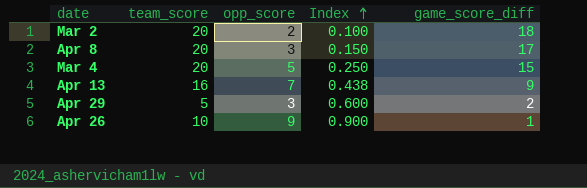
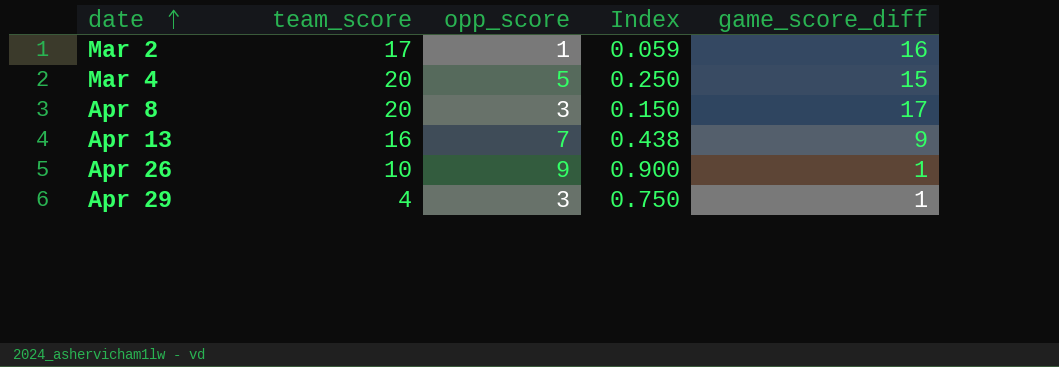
row order: Index ascending -> date ascending
Mar 2 | team_score: 20 -> 17
Mar 2 | opp_score: 2 -> 1
Mar 2 | Index: 0.100 -> 0.059
Mar 2 | game_score_diff: 18 -> 16
Apr 29 | team_score: 5 -> 4
Apr 29 | Index: 0.600 -> 0.750
Apr 29 | game_score_diff: 2 -> 1

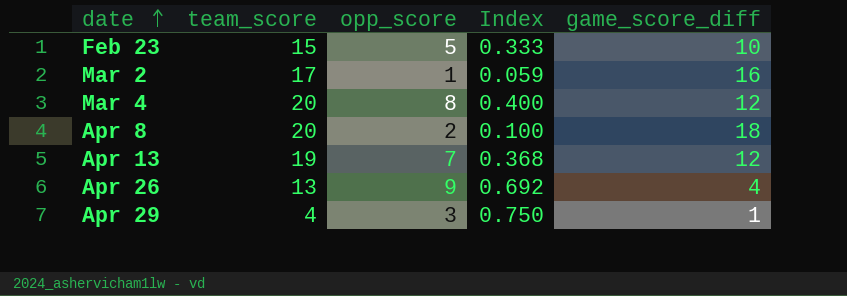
row Feb 23: none -> 15 | 5 | 0.333 | 10
Mar 4 | opp_score: 5 -> 8
Mar 4 | Index: 0.250 -> 0.400
Mar 4 | game_score_diff: 15 -> 12
Apr 8 | opp_score: 3 -> 2
Apr 8 | Index: 0.150 -> 0.100
Apr 8 | game_score_diff: 17 -> 18
Apr 13 | team_score: 16 -> 19
Apr 13 | Index: 0.438 -> 0.368
Apr 13 | game_score_diff: 9 -> 12
Apr 26 | team_score: 10 -> 13
Apr 26 | Index: 0.900 -> 0.692
Apr 26 | game_score_diff: 1 -> 4

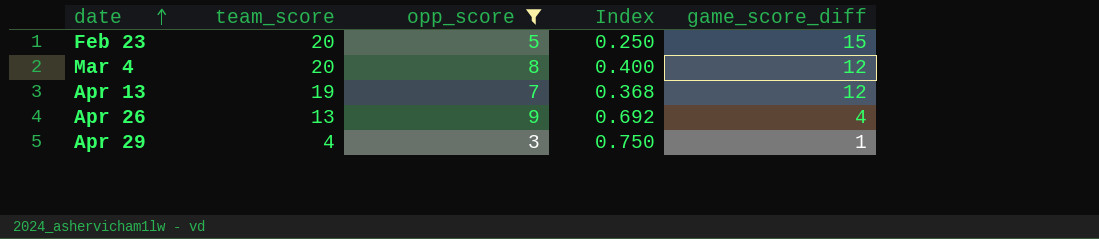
filter: none -> opp_score >= 3
Feb 23 | team_score: 15 -> 20
Feb 23 | Index: 0.333 -> 0.250
Feb 23 | game_score_diff: 10 -> 15

